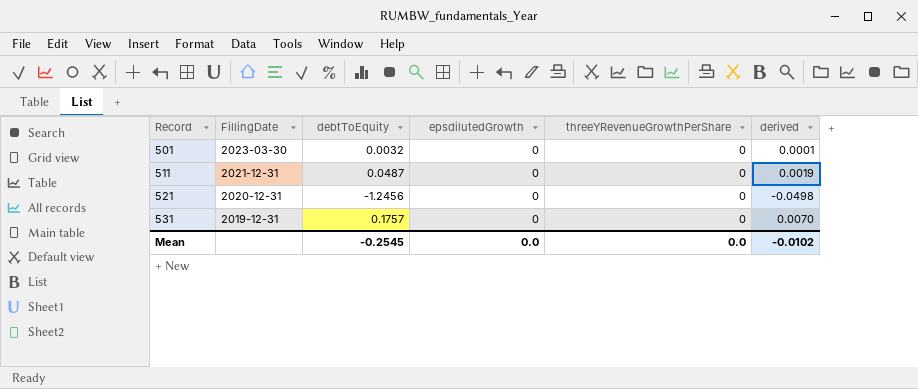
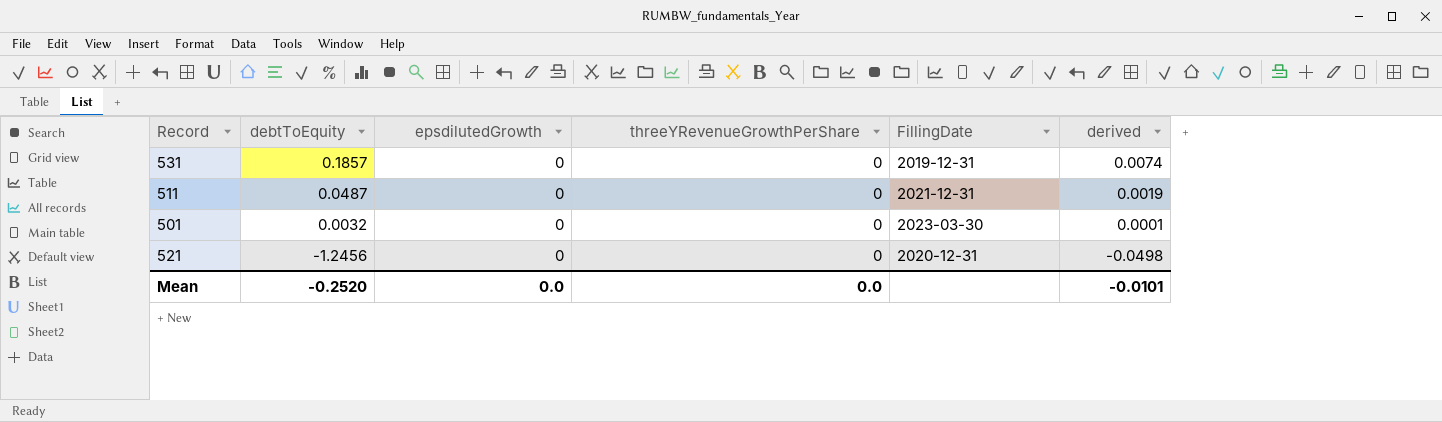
row order: Record ascending -> debtToEquity descending
column FillingDate | position: 2 -> 5
531 | debtToEquity: 0.1757 -> 0.1857
531 | derived: 0.0070 -> 0.0074
Mean | debtToEquity: -0.2545 -> -0.2520
Mean | derived: -0.0102 -> -0.0101

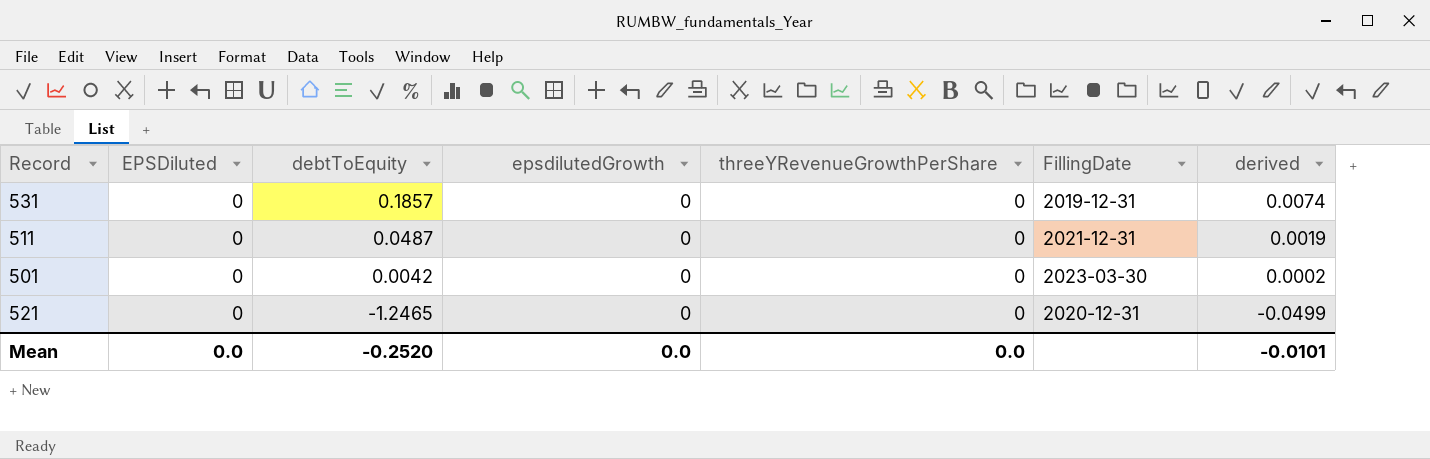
column EPSDiluted | position: none -> 2
501 | debtToEquity: 0.0032 -> 0.0042
501 | derived: 0.0001 -> 0.0002
521 | debtToEquity: -1.2456 -> -1.2465
521 | derived: -0.0498 -> -0.0499

